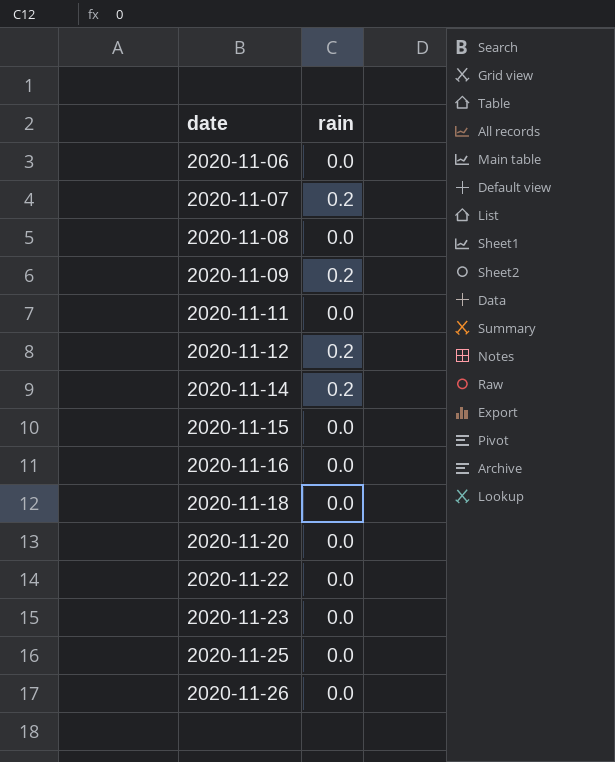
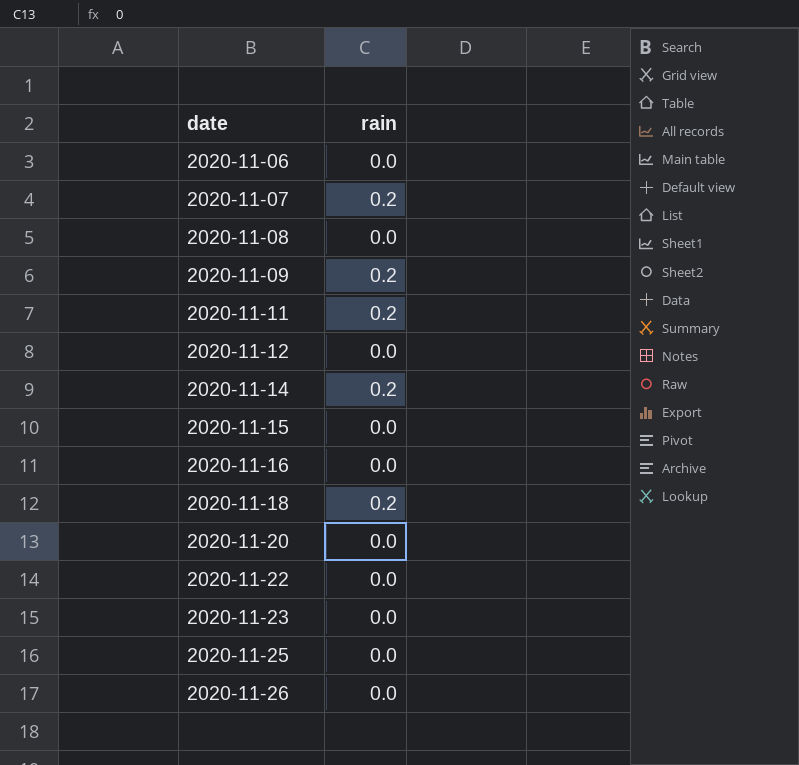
2020-11-11 | rain: 0.0 -> 0.2
2020-11-12 | rain: 0.2 -> 0.0
2020-11-18 | rain: 0.0 -> 0.2

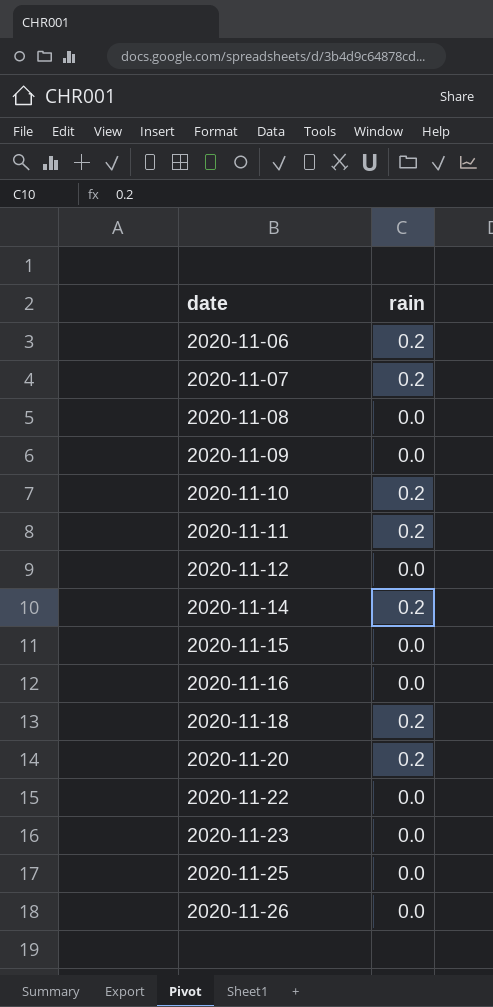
2020-11-06 | rain: 0.0 -> 0.2
2020-11-09 | rain: 0.2 -> 0.0
row 2020-11-10: none -> 0.2
2020-11-20 | rain: 0.0 -> 0.2

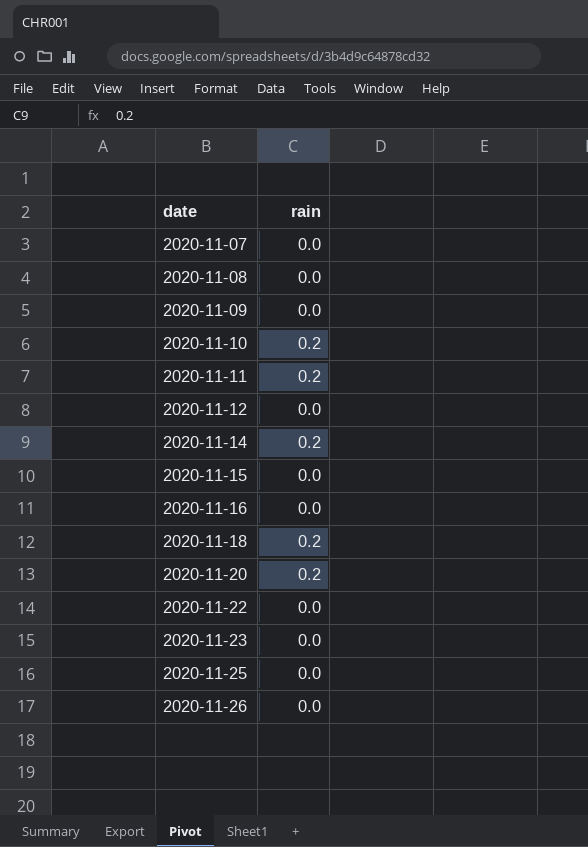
row 2020-11-06: 0.2 -> none
2020-11-07 | rain: 0.2 -> 0.0

